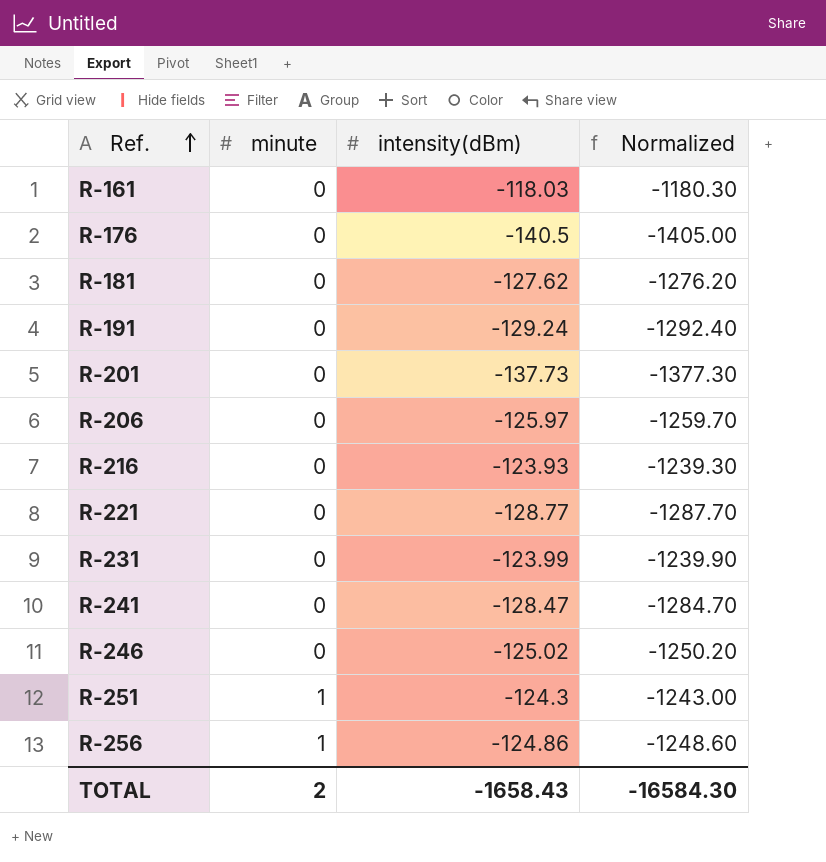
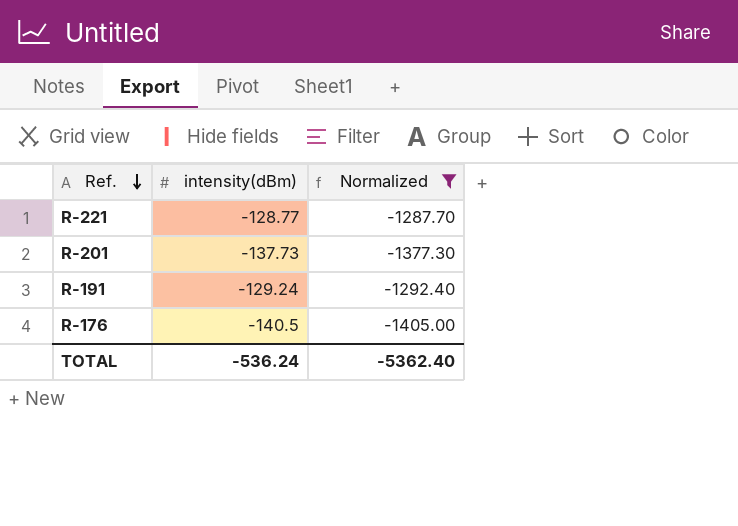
filter: none -> Normalized <= -1287.70
row order: Ref. ascending -> Ref. descending
column minute | position: 2 -> none
TOTAL | intensity(dBm): -1658.43 -> -536.24
TOTAL | Normalized: -16584.30 -> -5362.40

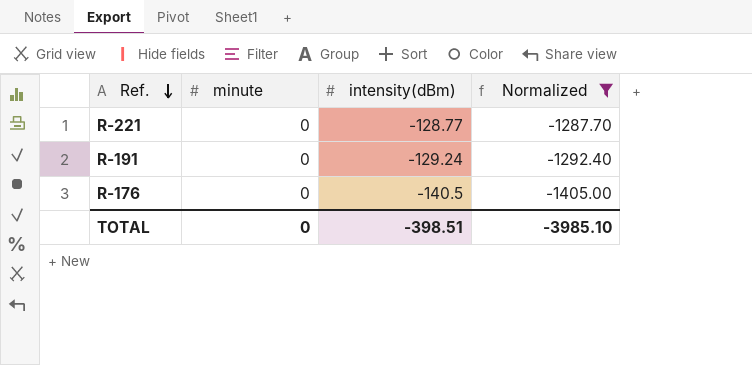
column minute | position: none -> 2
row R-201: -137.73 | -1377.30 -> none
TOTAL | intensity(dBm): -536.24 -> -398.51
TOTAL | Normalized: -5362.40 -> -3985.10

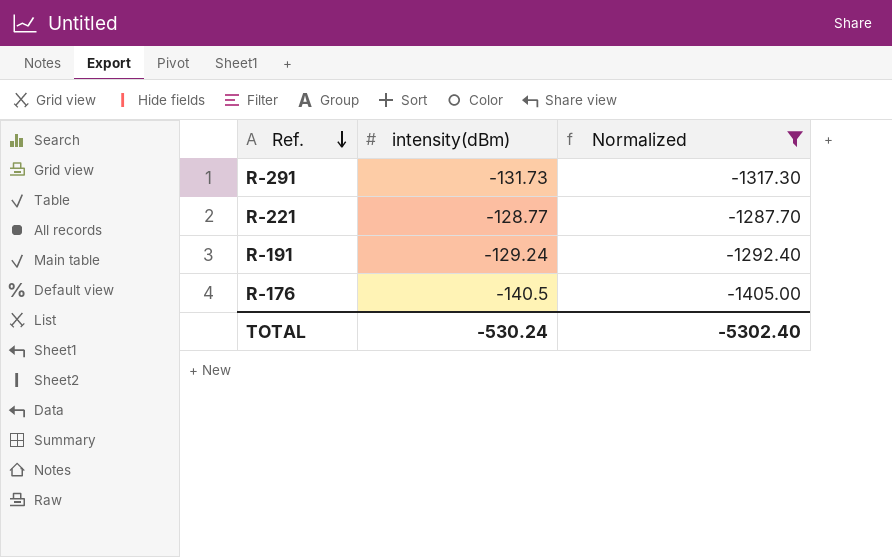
column minute | position: 2 -> none
row R-291: none -> -131.73 | -1317.30
TOTAL | intensity(dBm): -398.51 -> -530.24
TOTAL | Normalized: -3985.10 -> -5302.40

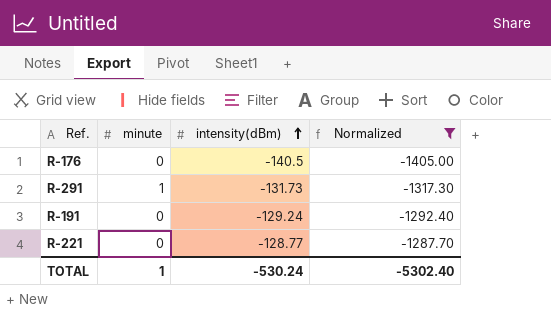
row order: Ref. descending -> intensity(dBm) ascending
column minute | position: none -> 2

